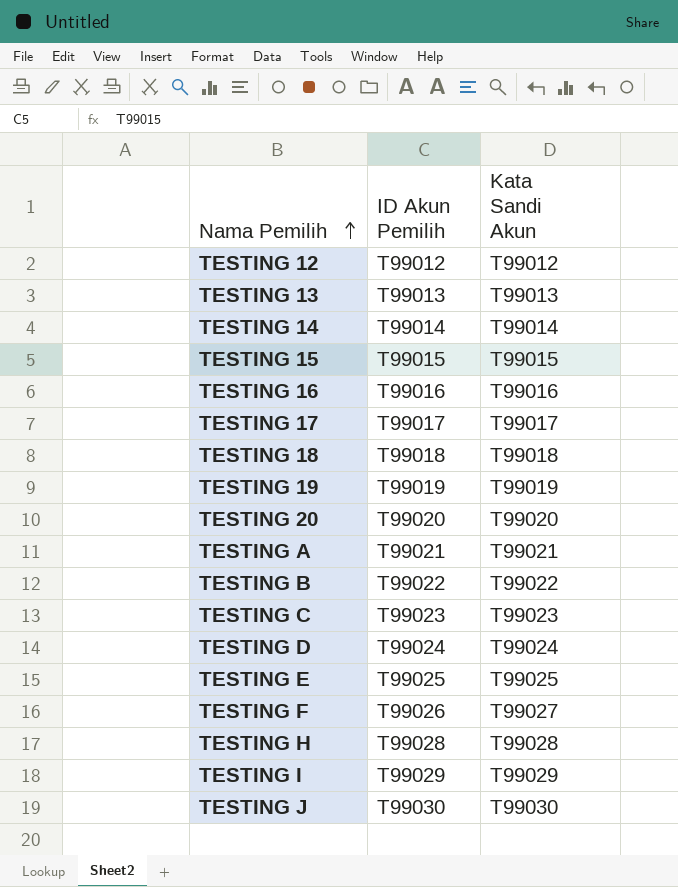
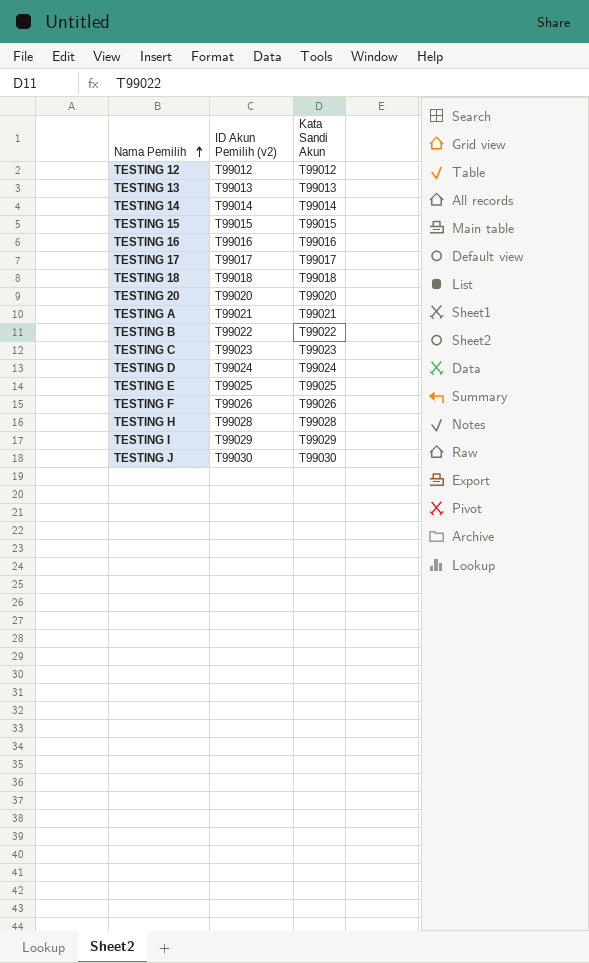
column name: ID Akun Pemilih -> ID Akun Pemilih (v2)
row TESTING 19: T99019 | T99019 -> none
TESTING F | Kata Sandi Akun: T99027 -> T99026

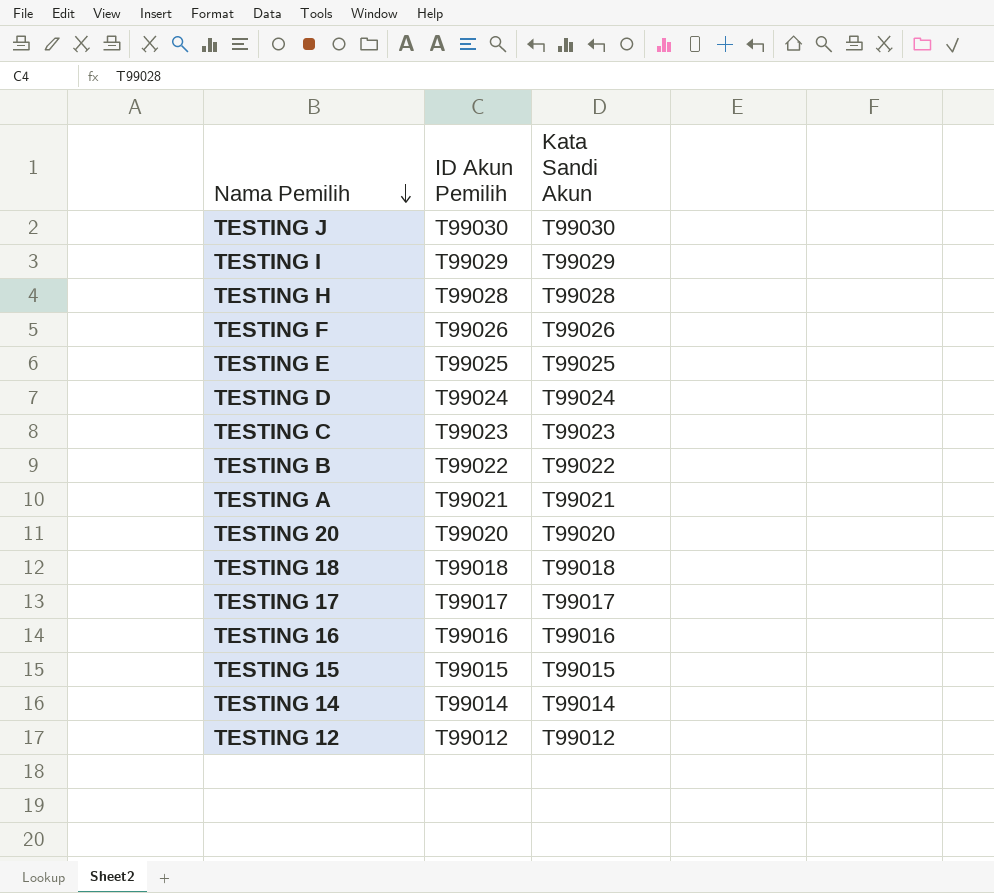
row order: Nama Pemilih ascending -> Nama Pemilih descending
column name: ID Akun Pemilih (v2) -> ID Akun Pemilih
row TESTING 13: T99013 | T99013 -> none

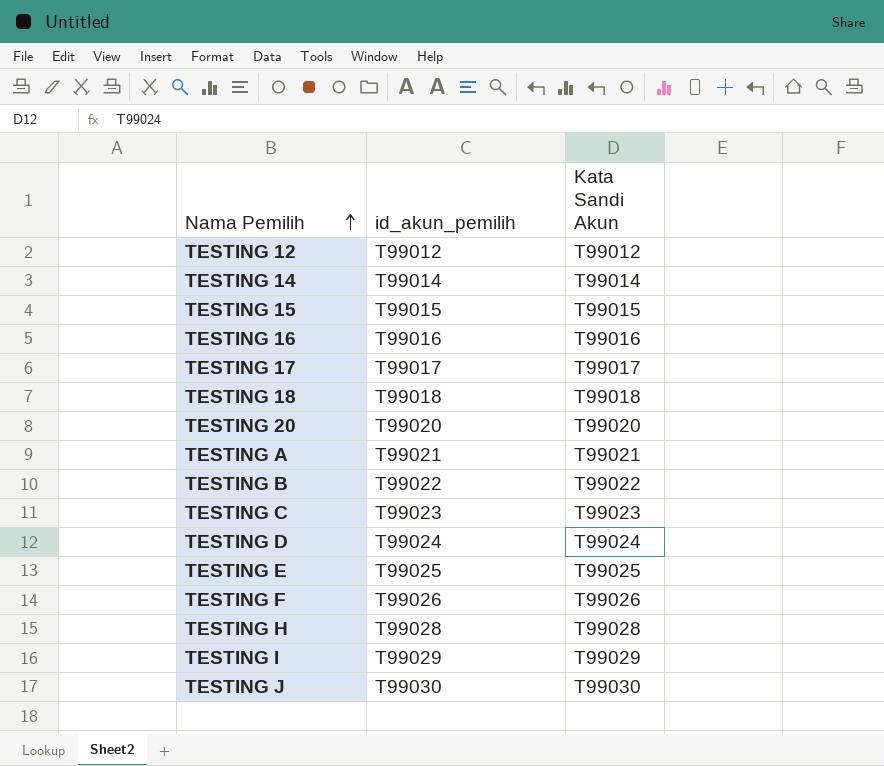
row order: Nama Pemilih descending -> Nama Pemilih ascending
column name: ID Akun Pemilih -> id_akun_pemilih

